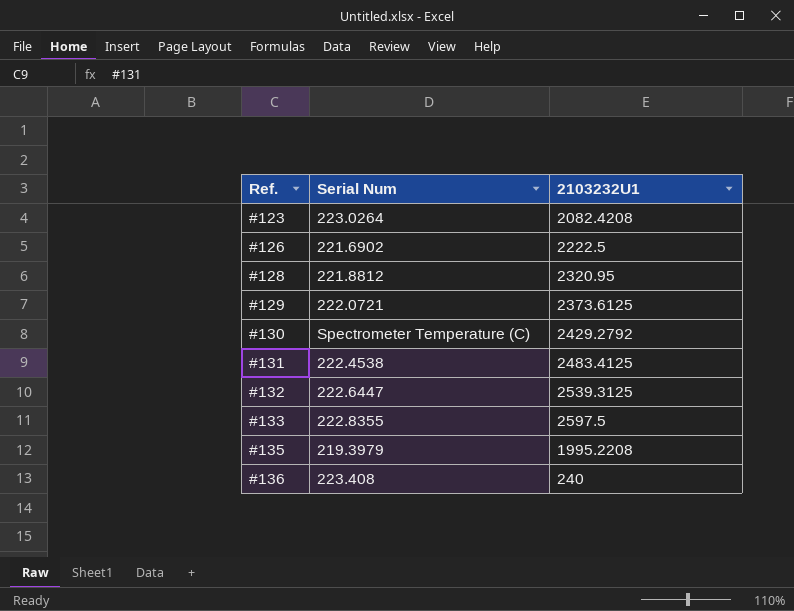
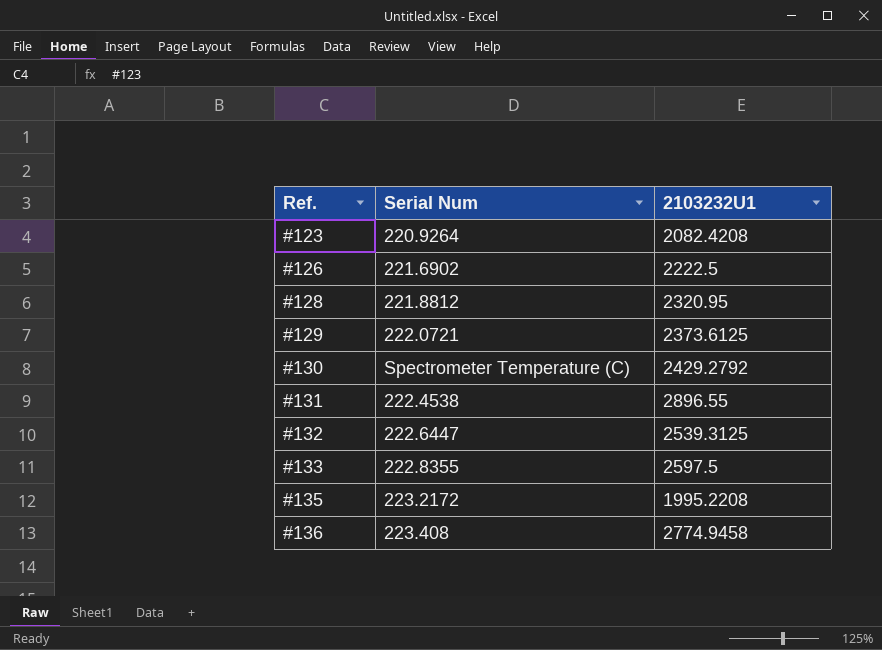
#123 | Serial Num: 223.0264 -> 220.9264
#131 | 2103232U1: 2483.4125 -> 2896.55
#135 | Serial Num: 219.3979 -> 223.2172
#136 | 2103232U1: 240 -> 2774.9458

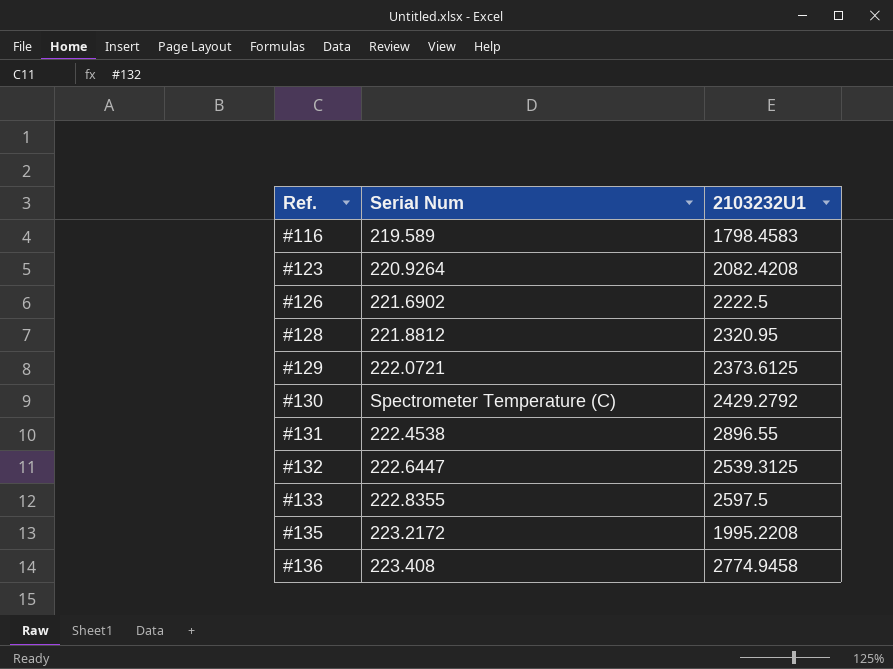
row #116: none -> 219.589 | 1798.4583

